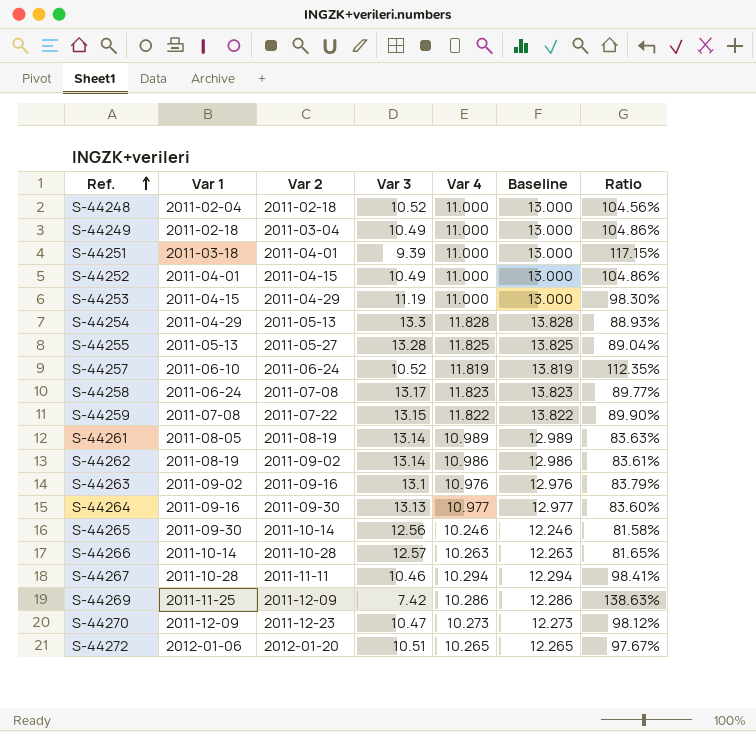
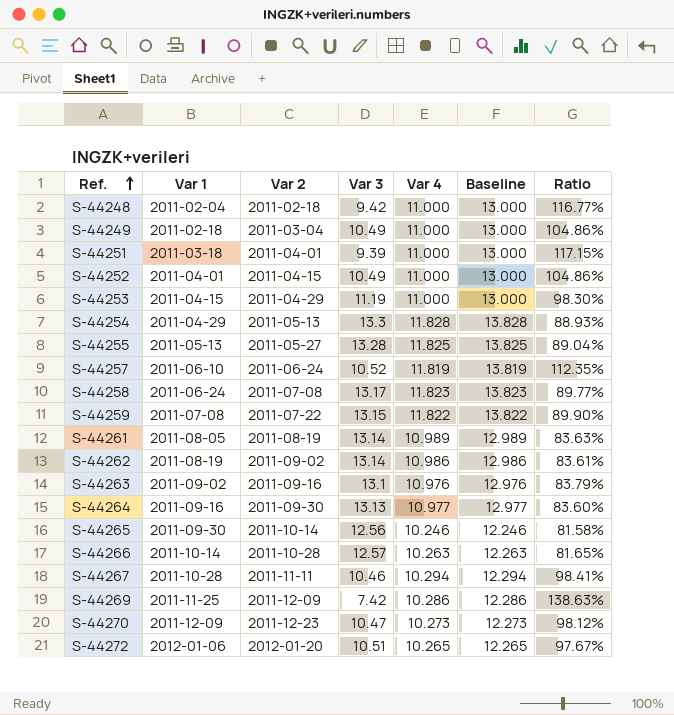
S-44248 | Var 3: 10.52 -> 9.42
S-44248 | Ratio: 104.56% -> 116.77%

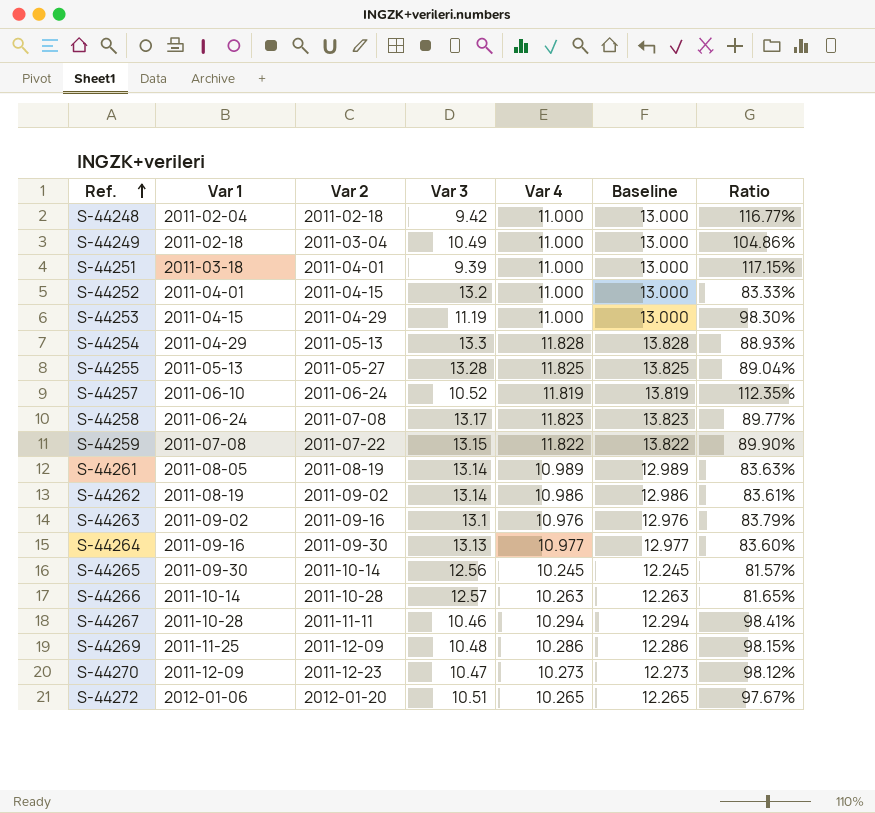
S-44252 | Var 3: 10.49 -> 13.2
S-44252 | Ratio: 104.86% -> 83.33%
S-44265 | Var 4: 10.246 -> 10.245
S-44265 | Baseline: 12.246 -> 12.245
S-44265 | Ratio: 81.58% -> 81.57%
S-44269 | Var 3: 7.42 -> 10.48
S-44269 | Ratio: 138.63% -> 98.15%

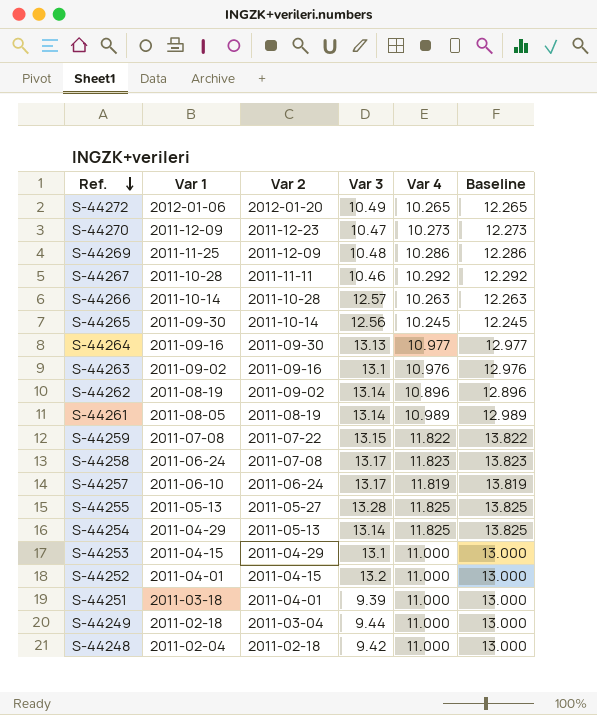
row order: Ref. ascending -> Ref. descending
column Ratio | formula: [Var 4] / [Var 3] -> none
S-44272 | Var 3: 10.51 -> 10.49
S-44267 | Var 4: 10.294 -> 10.292
S-44267 | Baseline: 12.294 -> 12.292
S-44262 | Var 4: 10.986 -> 10.896
S-44262 | Baseline: 12.986 -> 12.896
S-44257 | Var 3: 10.52 -> 13.17
S-44254 | Var 3: 13.3 -> 13.14
S-44254 | Var 4: 11.828 -> 11.825
S-44254 | Baseline: 13.828 -> 13.825
S-44253 | Var 3: 11.19 -> 13.1
S-44249 | Var 3: 10.49 -> 9.44

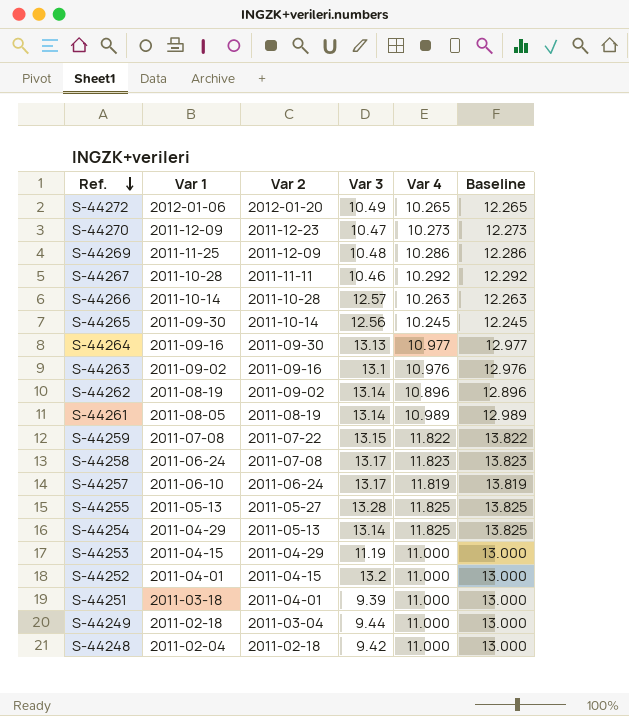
S-44253 | Var 3: 13.1 -> 11.19

